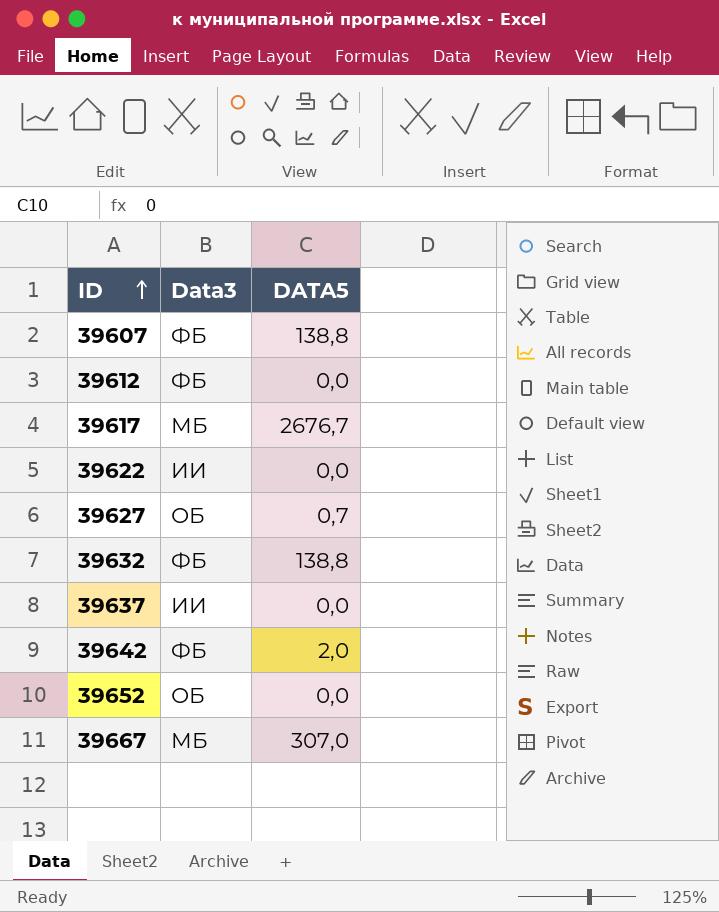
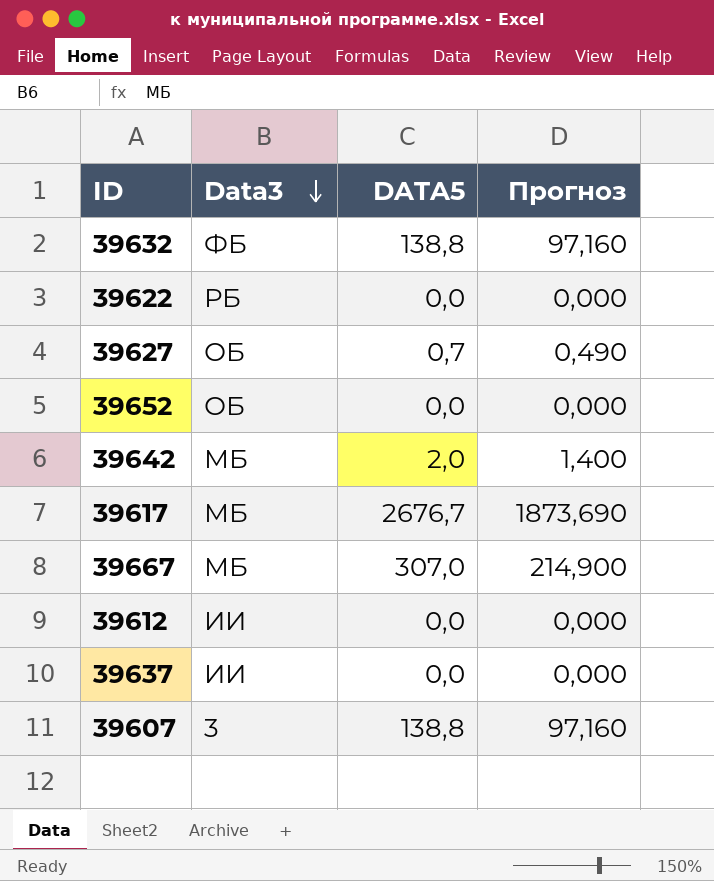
row order: ID ascending -> Data3 descending
column Прогноз | formula: none -> [DATA5] * 0,7
39622 | Data3: ИИ -> РБ
39642 | Data3: ФБ -> МБ
39612 | Data3: ФБ -> ИИ
39607 | Data3: ФБ -> 3

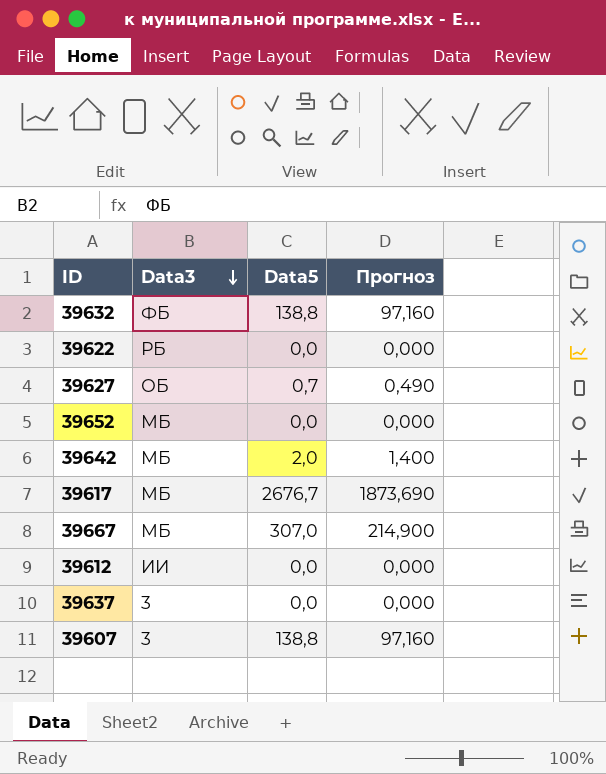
column name: DATA5 -> Data5
39652 | Data3: ОБ -> МБ
39637 | Data3: ИИ -> 3

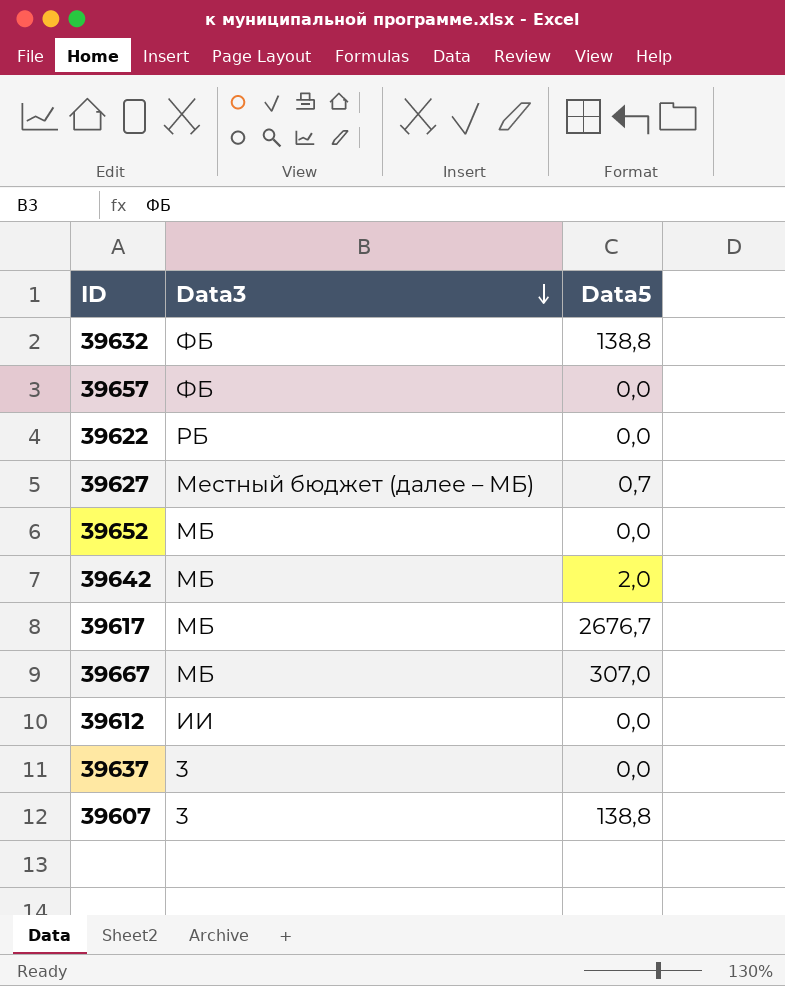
column Прогноз | formula: [Data5] * 0,7 -> none
row 39657: none -> ФБ | 0,0
39627 | Data3: ОБ -> Местный бюджет (далее – МБ)

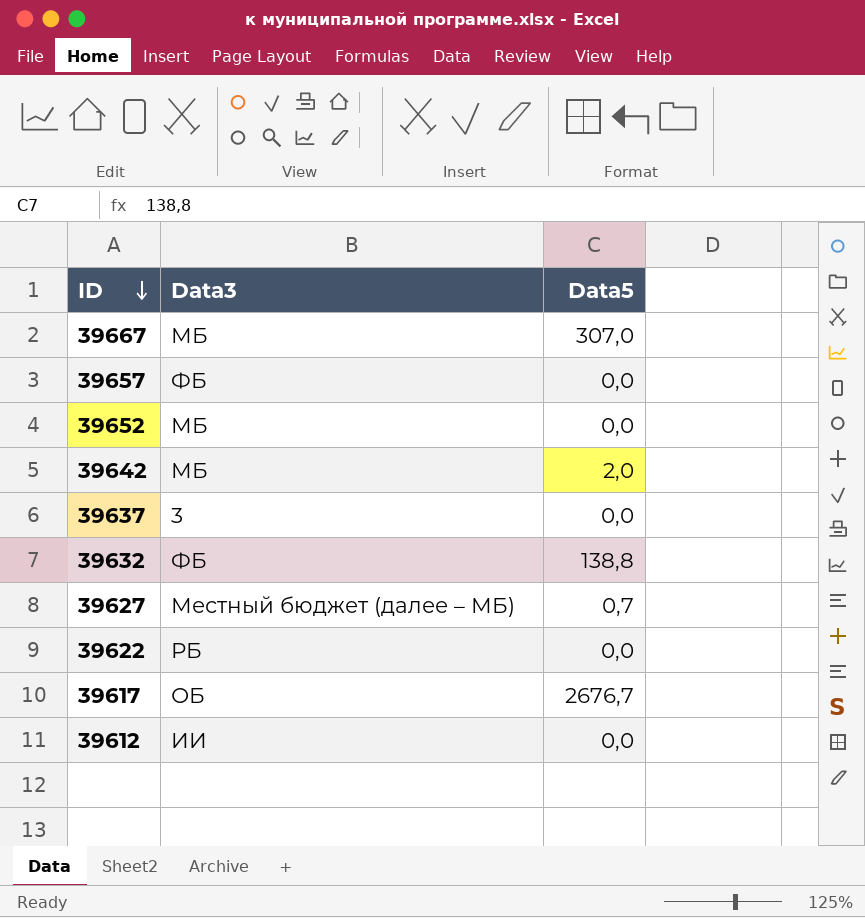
row order: Data3 descending -> ID descending
row 39607: 3 | 138,8 -> none
39617 | Data3: МБ -> ОБ

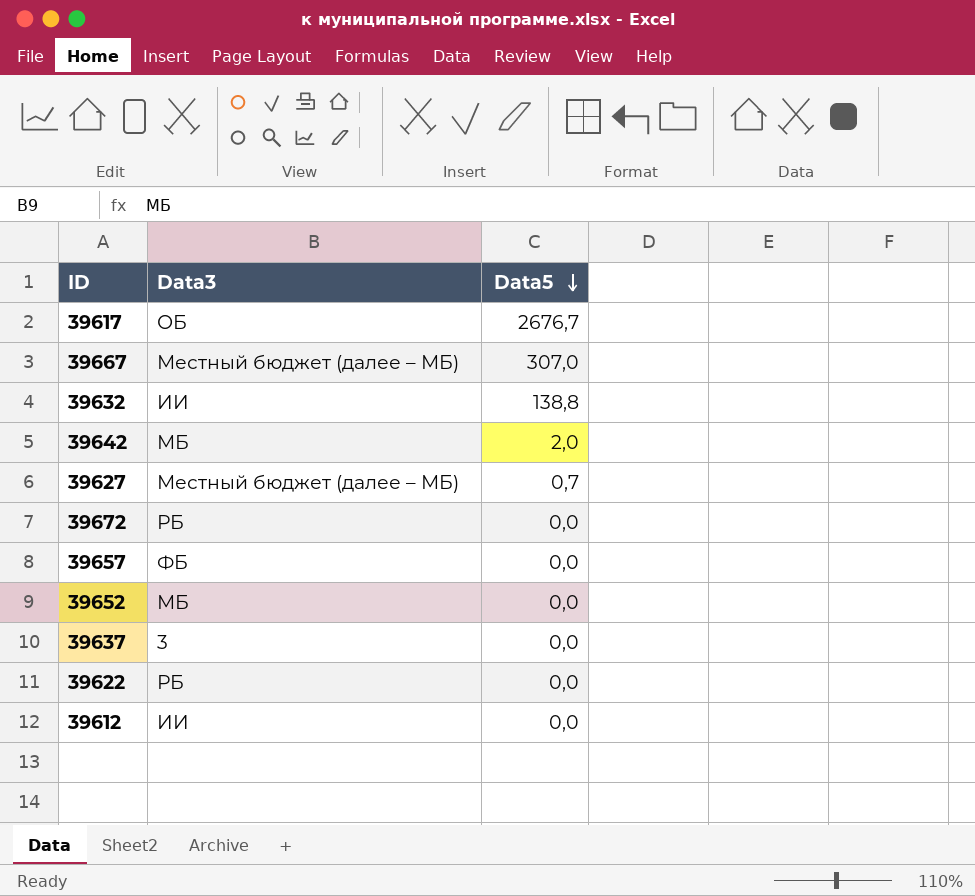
row order: ID descending -> Data5 descending
39667 | Data3: МБ -> Местный бюджет (далее – МБ)
39632 | Data3: ФБ -> ИИ
row 39672: none -> РБ | 0,0

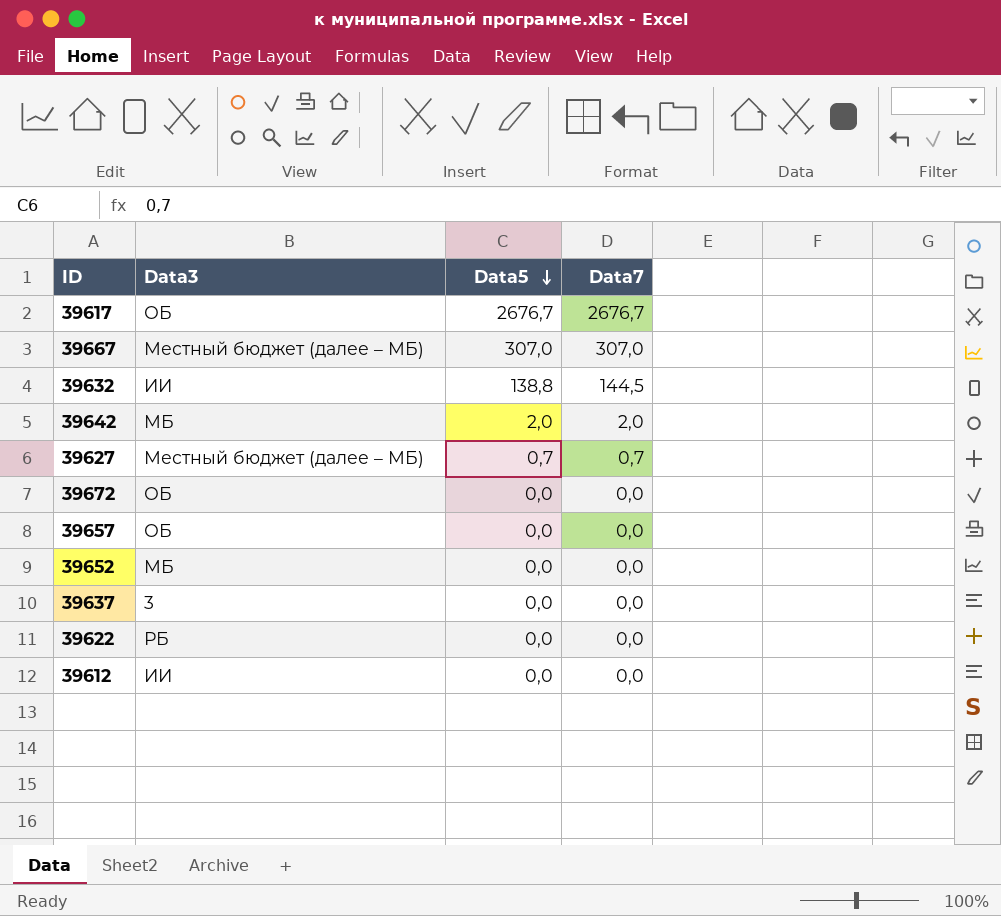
column Data7 | position: none -> 4
39672 | Data3: РБ -> ОБ
39657 | Data3: ФБ -> ОБ

